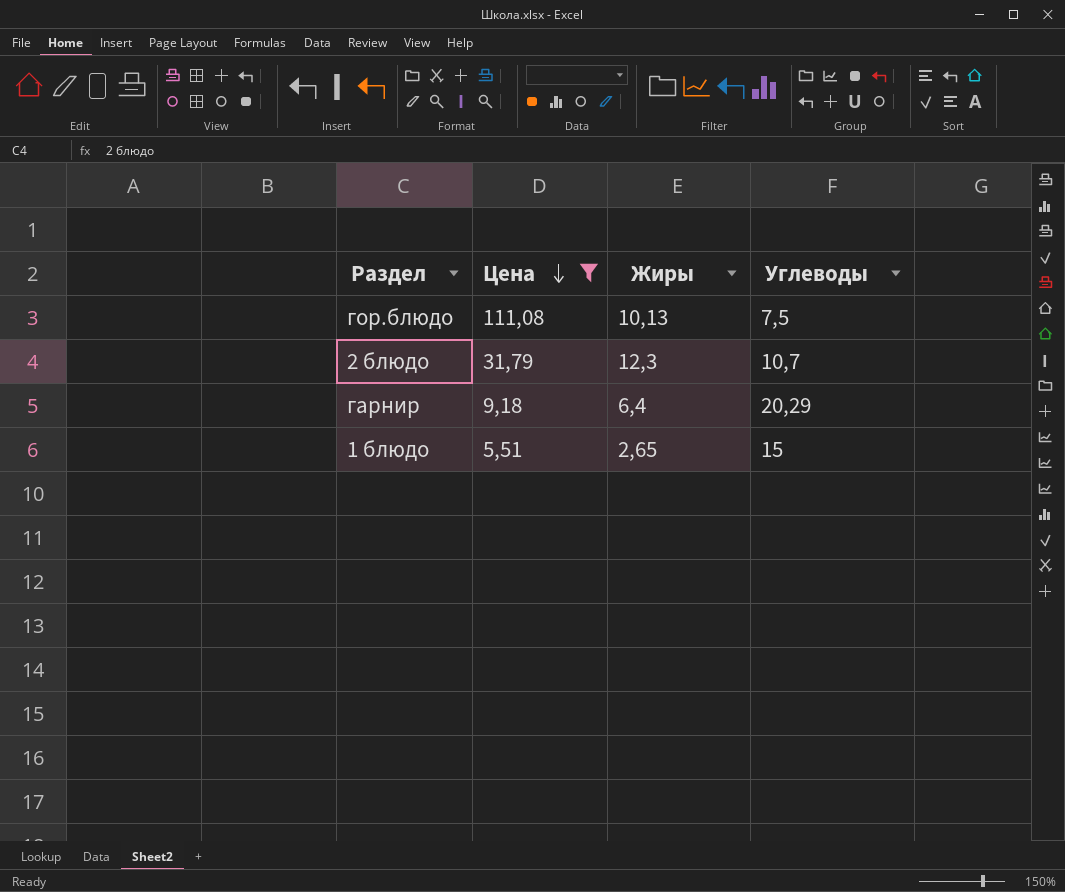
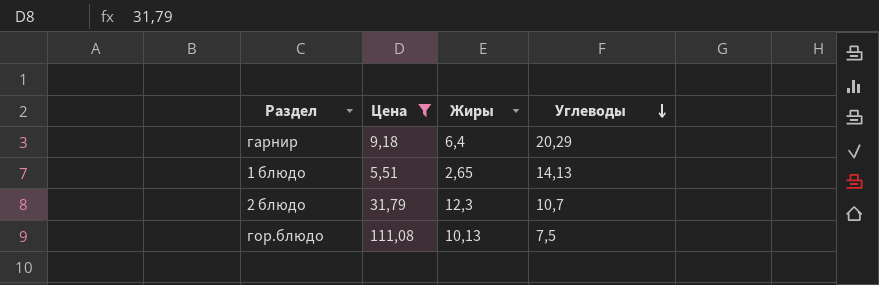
row order: Цена descending -> Углеводы descending
1 блюдо | Углеводы: 15 -> 14,13

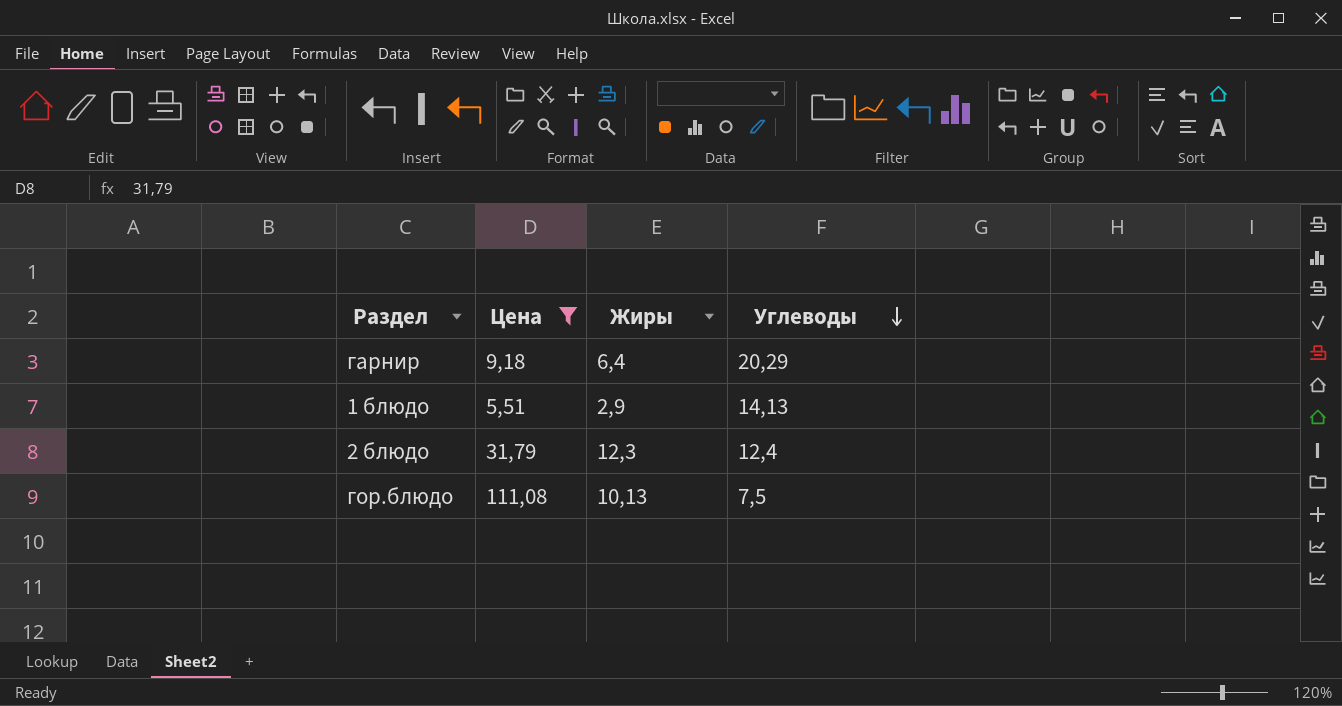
1 блюдо | Жиры: 2,65 -> 2,9
2 блюдо | Углеводы: 10,7 -> 12,4

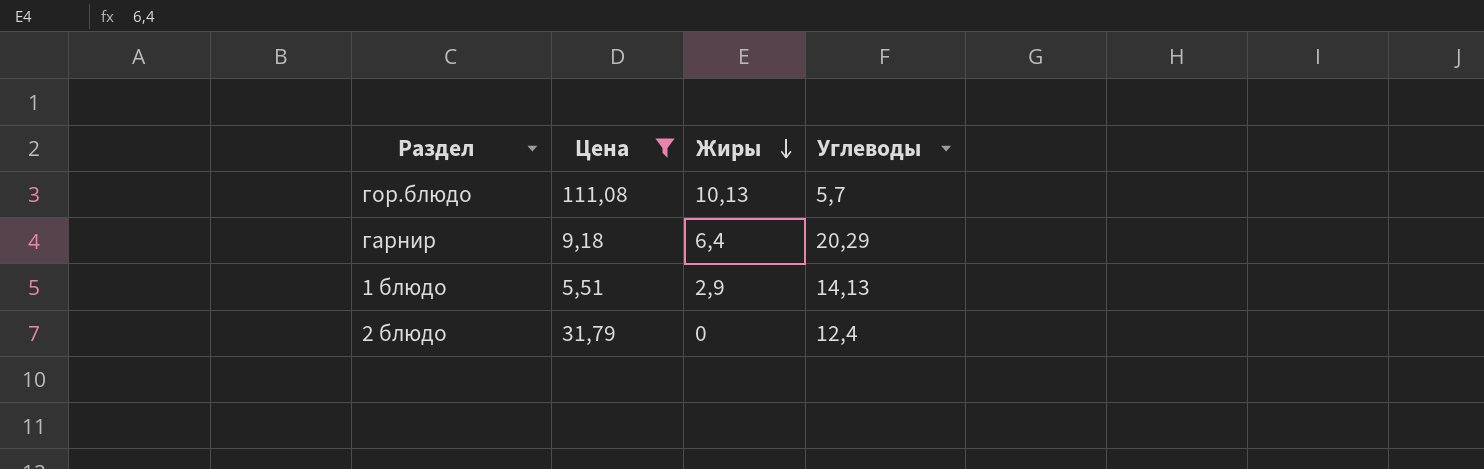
row order: Углеводы descending -> Жиры descending
гор.блюдо | Углеводы: 7,5 -> 5,7
2 блюдо | Жиры: 12,3 -> 0

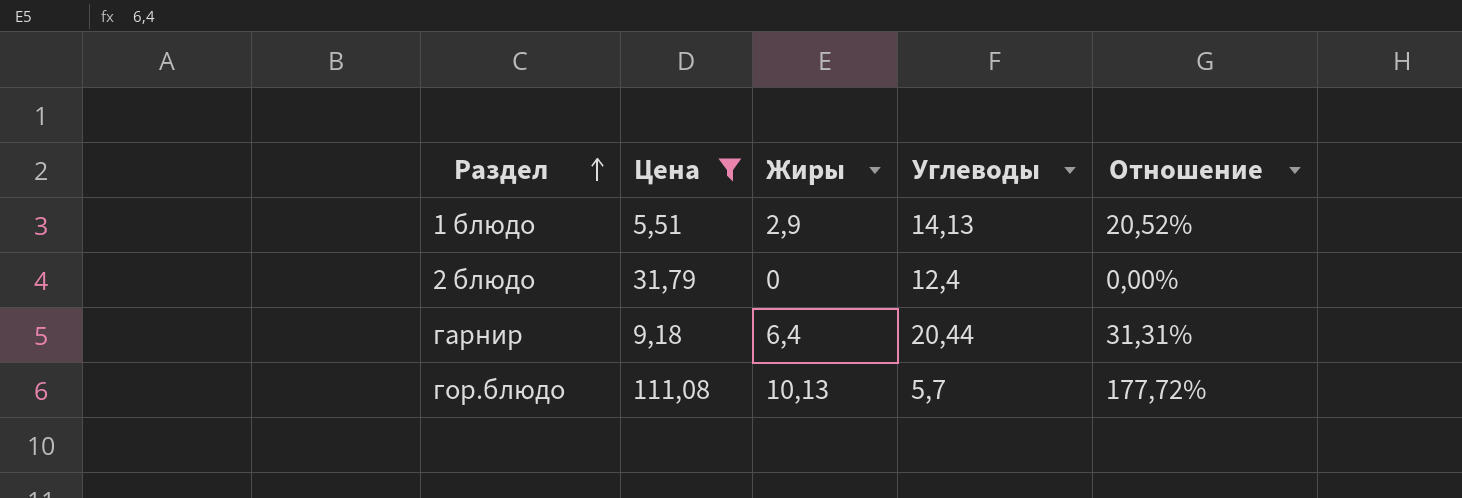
row order: Жиры descending -> Раздел ascending
column Отношение | formula: none -> [Жиры] / [Углеводы]
гарнир | Углеводы: 20,29 -> 20,44

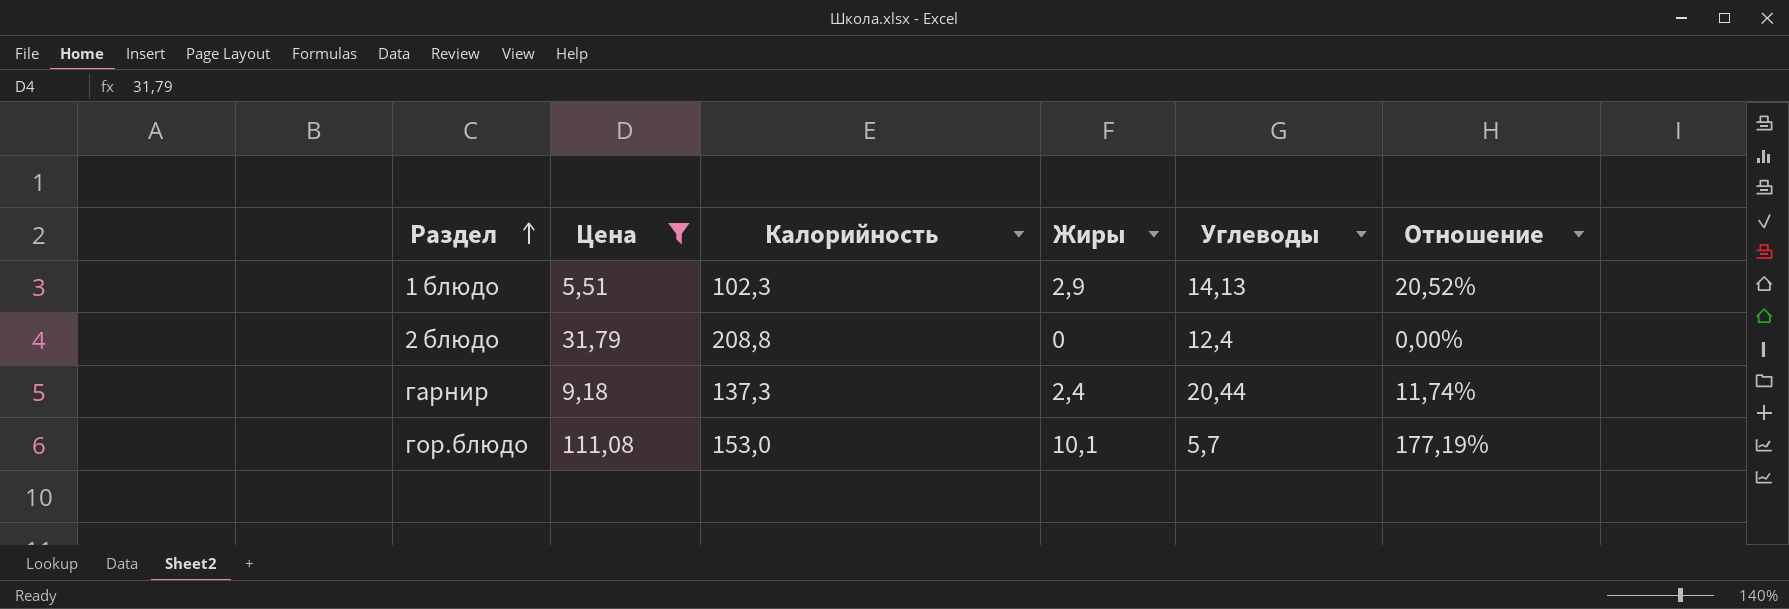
column Калорийность | position: none -> 3
гарнир | Жиры: 6,4 -> 2,4
гарнир | Отношение: 31,31% -> 11,74%
гор.блюдо | Жиры: 10,13 -> 10,1
гор.блюдо | Отношение: 177,72% -> 177,19%

